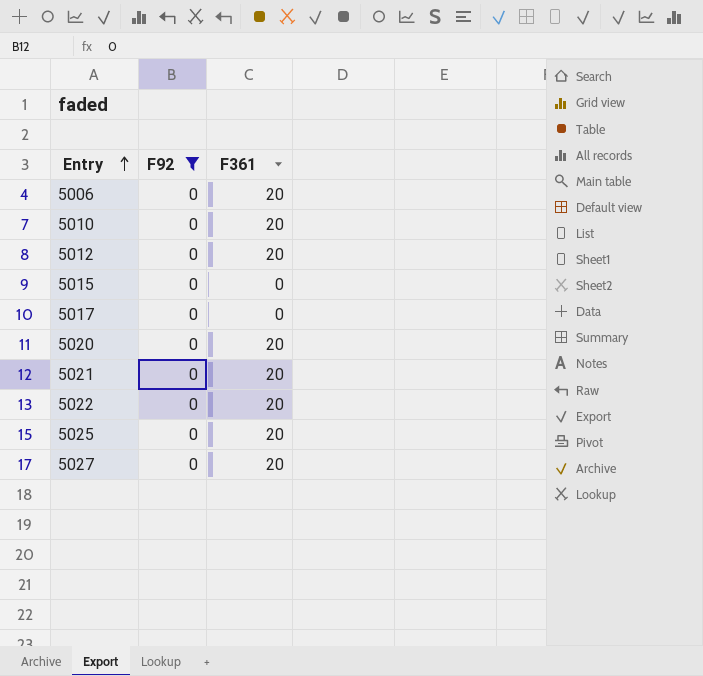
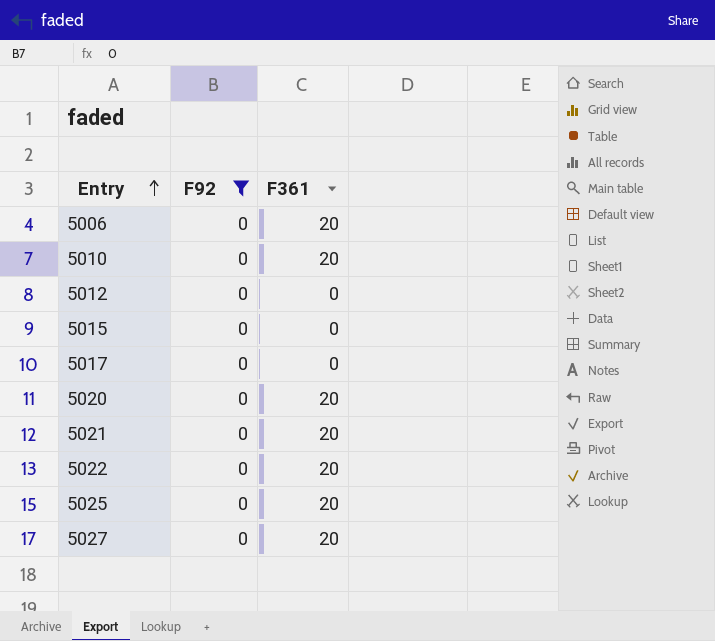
5012 | F361: 20 -> 0

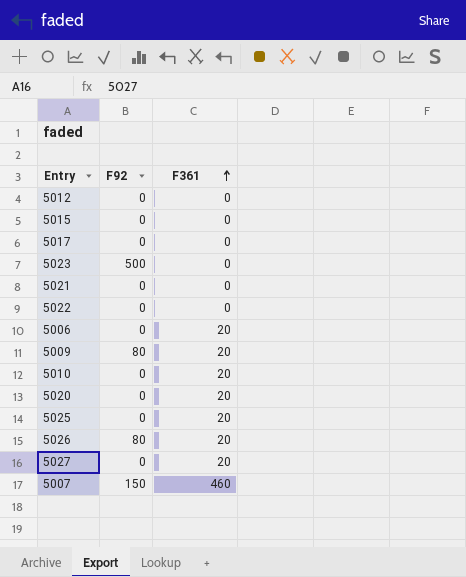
filter: F92 = 0 -> none
row order: Entry ascending -> F361 ascending
5021 | F361: 20 -> 0
5022 | F361: 20 -> 0

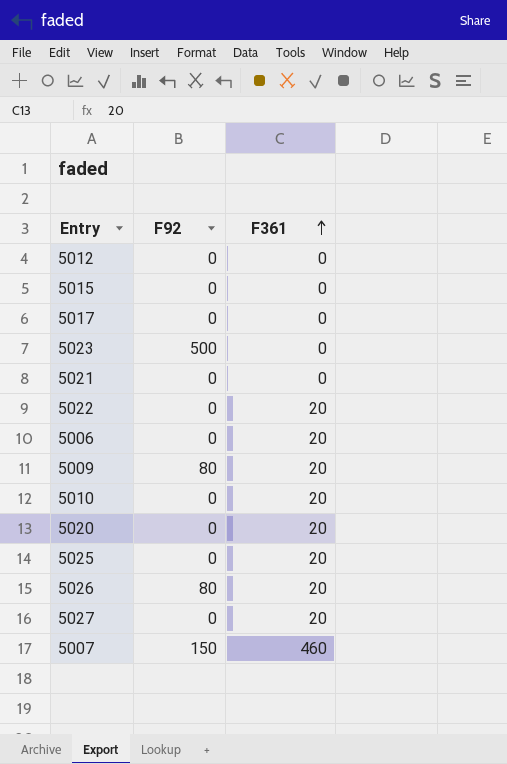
5022 | F361: 0 -> 20

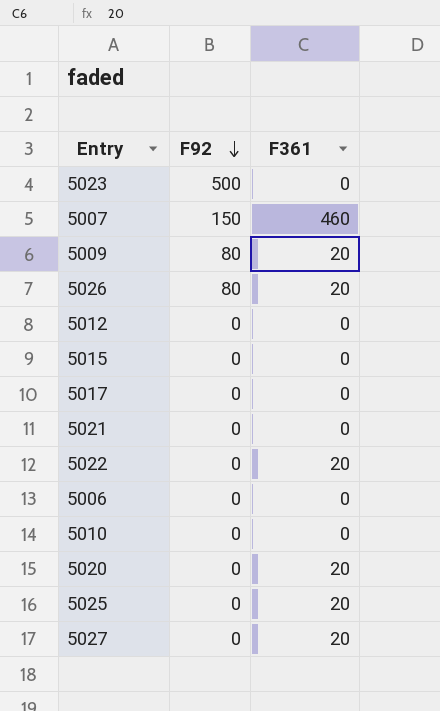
row order: F361 ascending -> F92 descending
5006 | F361: 20 -> 0
5010 | F361: 20 -> 0

